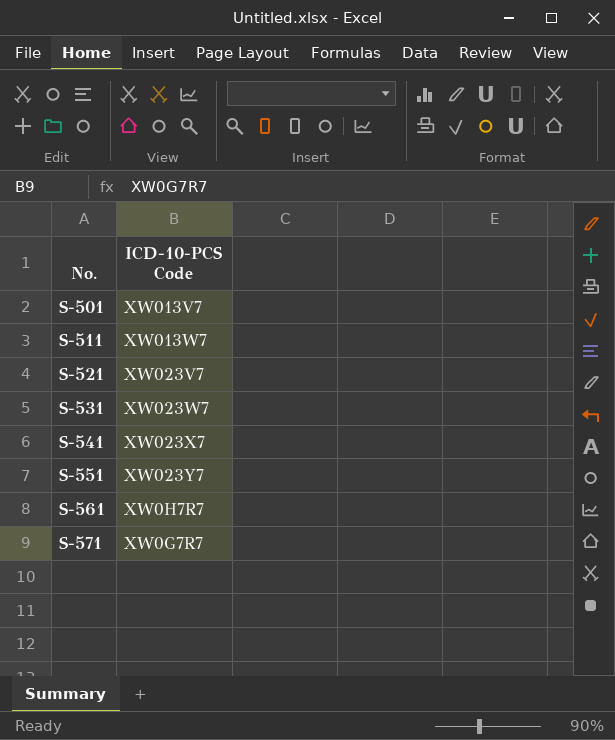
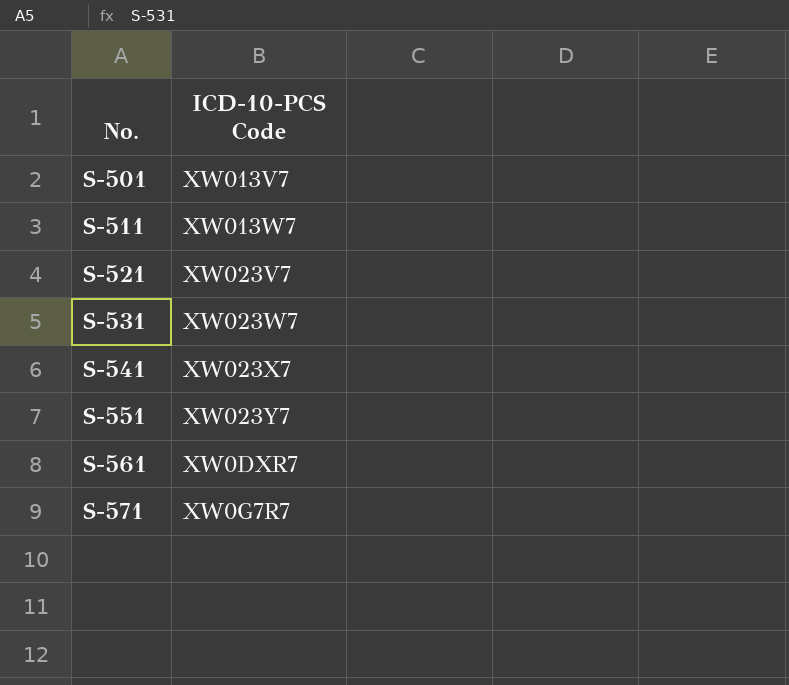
S-561 | ICD-10-PCS Code: XW0H7R7 -> XW0DXR7

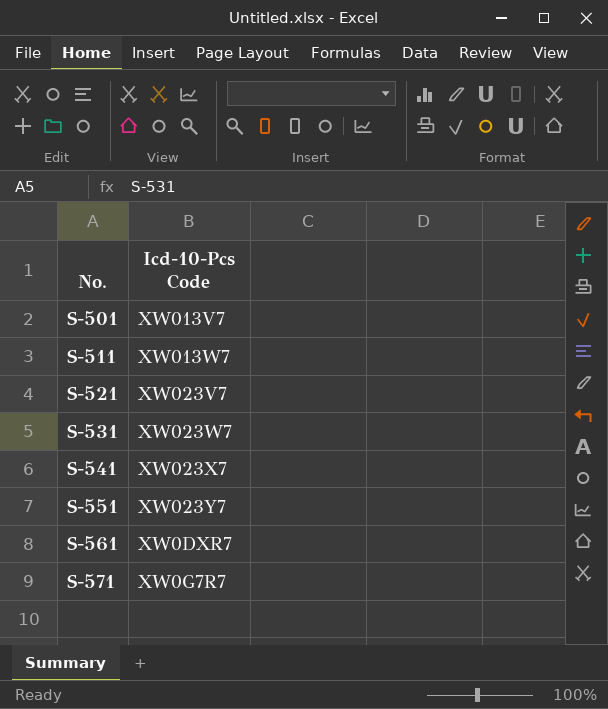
column name: ICD-10-PCS Code -> Icd-10-Pcs Code

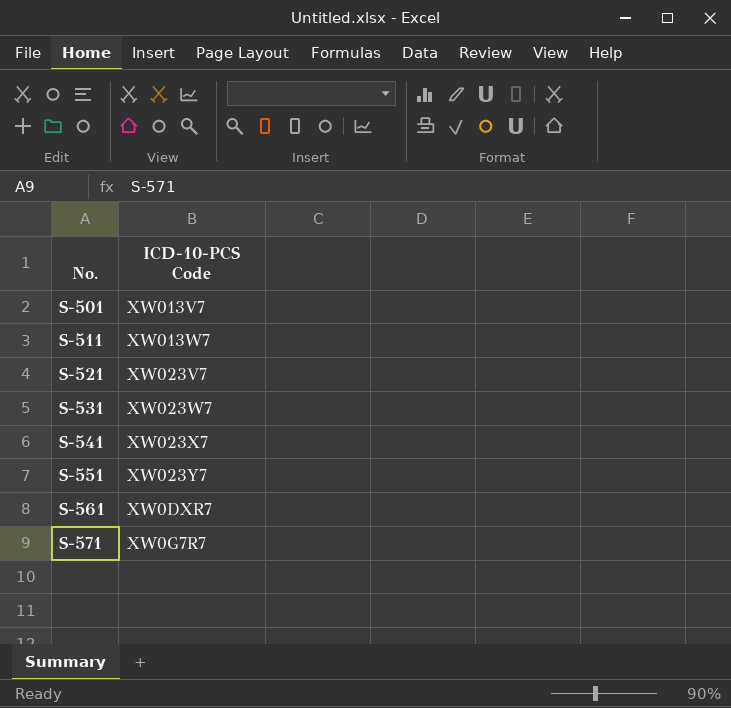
column name: Icd-10-Pcs Code -> ICD-10-PCS Code

